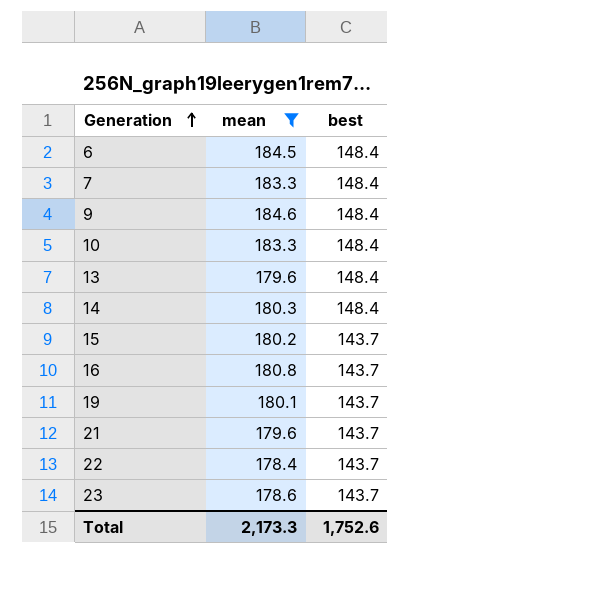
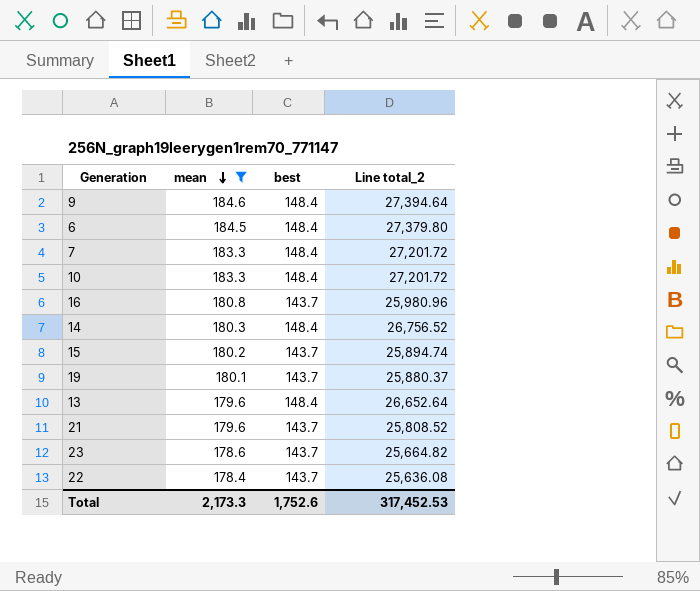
row order: Generation ascending -> mean descending
column Line total_2 | formula: none -> [mean] * [best]

